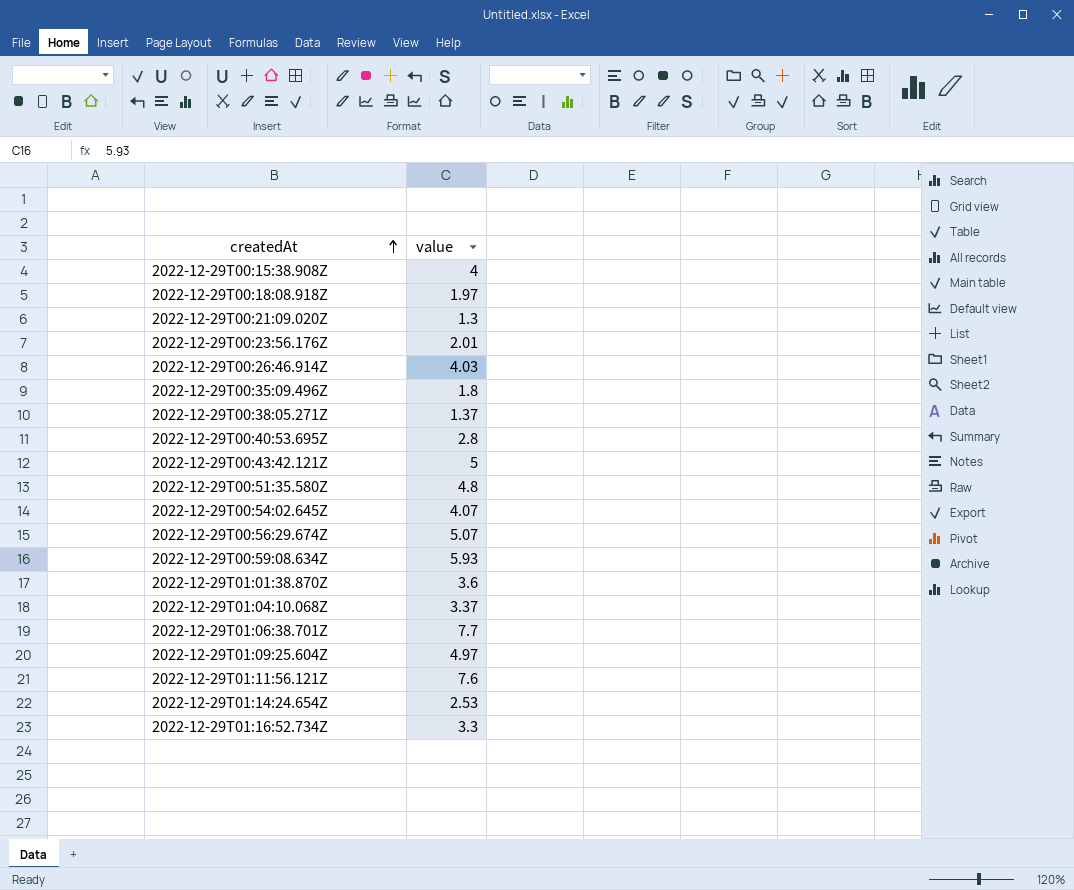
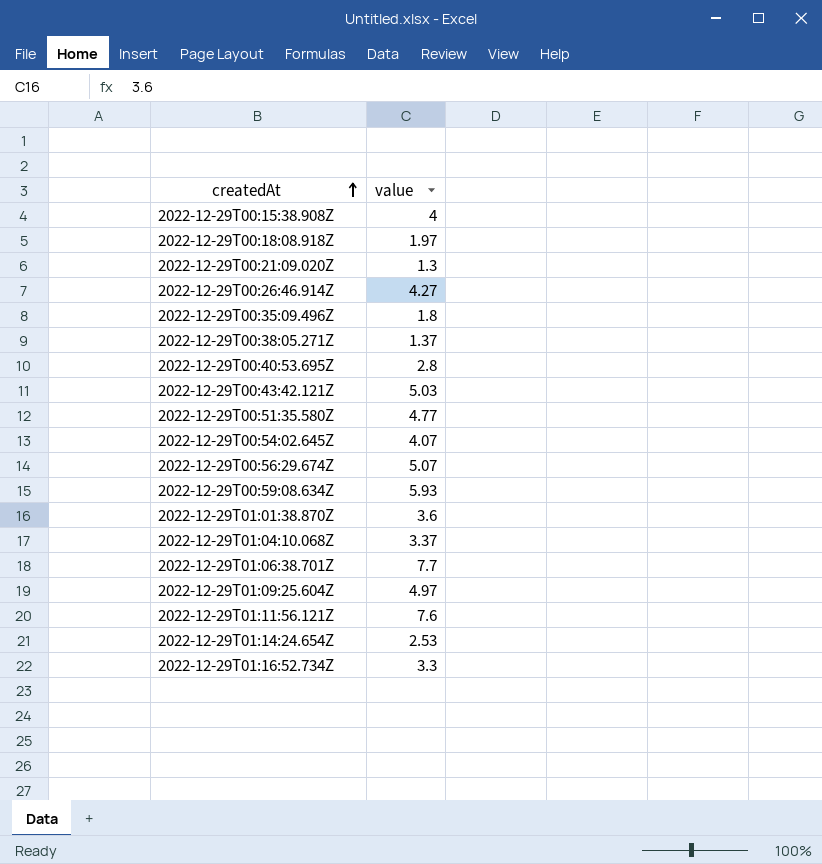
row 2022-12-29T00:23:56.176Z: 2.01 -> none
2022-12-29T00:26:46.914Z | value: 4.03 -> 4.27
2022-12-29T00:43:42.121Z | value: 5 -> 5.03
2022-12-29T00:51:35.580Z | value: 4.8 -> 4.77

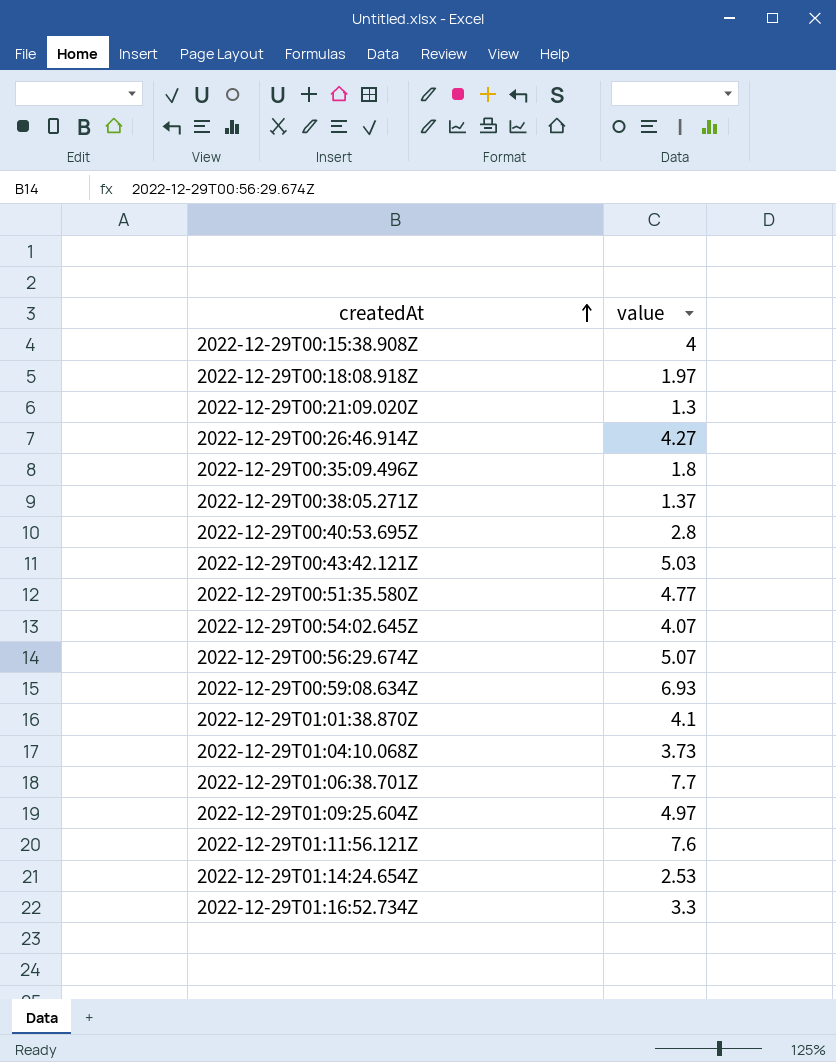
2022-12-29T00:59:08.634Z | value: 5.93 -> 6.93
2022-12-29T01:01:38.870Z | value: 3.6 -> 4.1
2022-12-29T01:04:10.068Z | value: 3.37 -> 3.73

